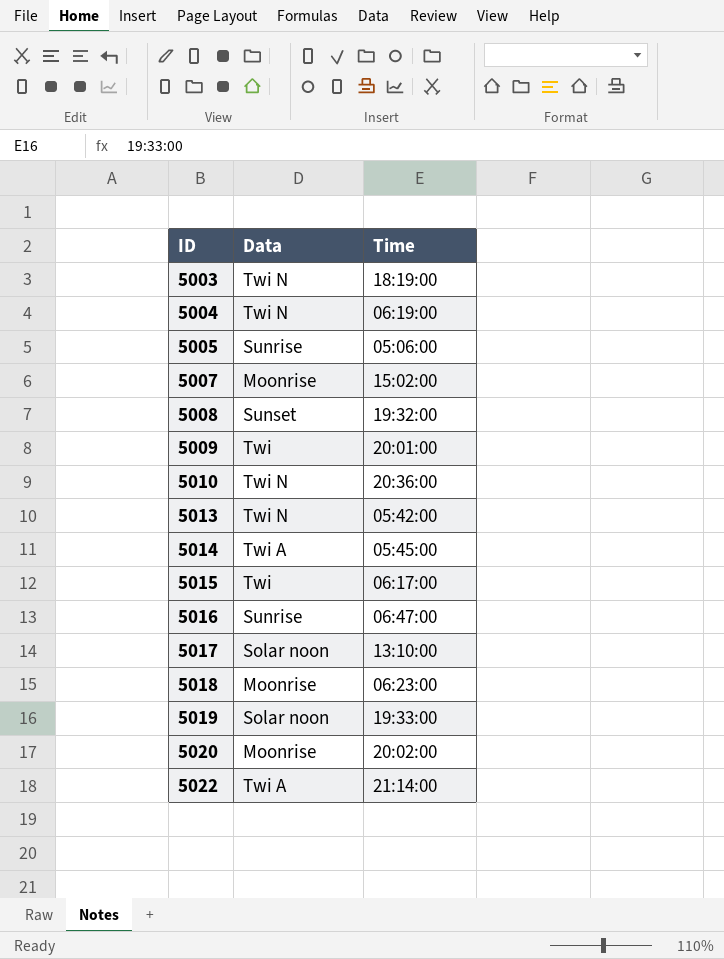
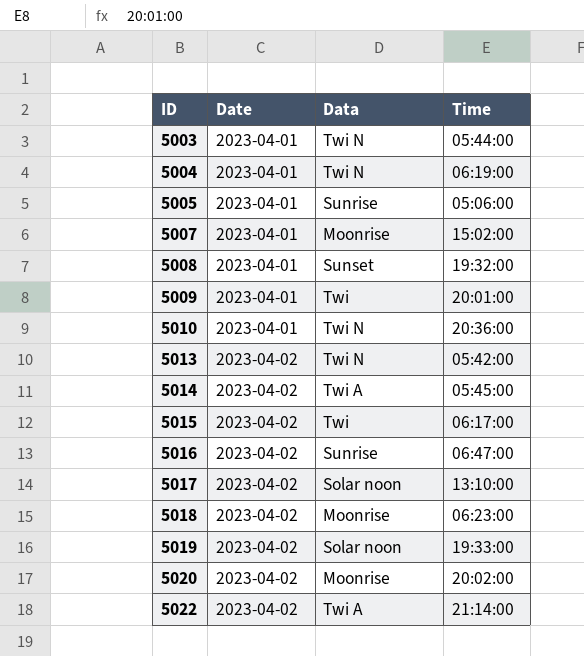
column Date | position: none -> 2
5003 | Time: 18:19:00 -> 05:44:00

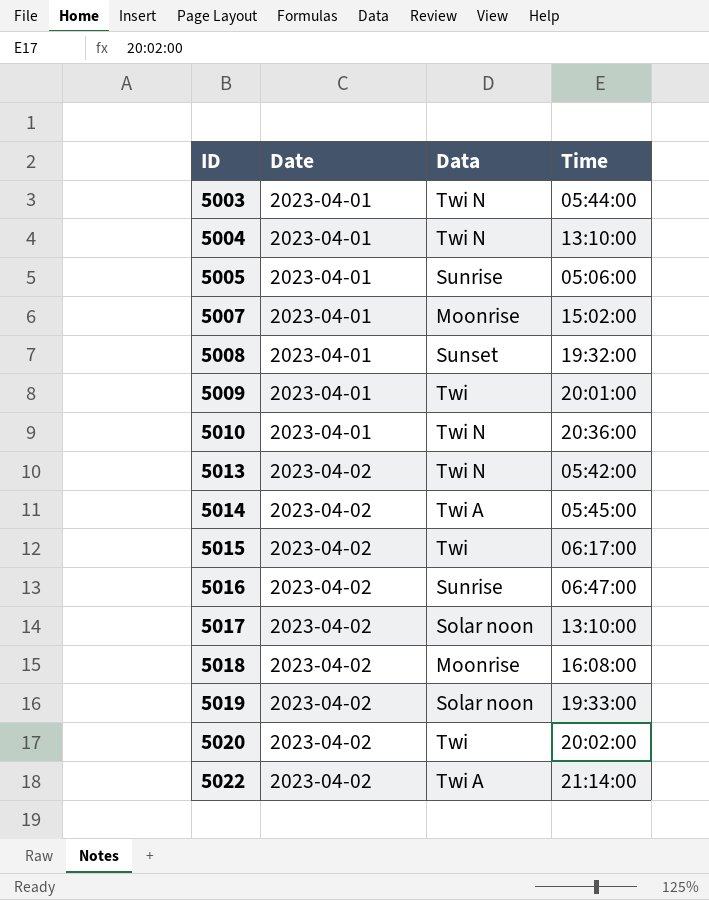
5004 | Time: 06:19:00 -> 13:10:00
5018 | Time: 06:23:00 -> 16:08:00
5020 | Data: Moonrise -> Twi

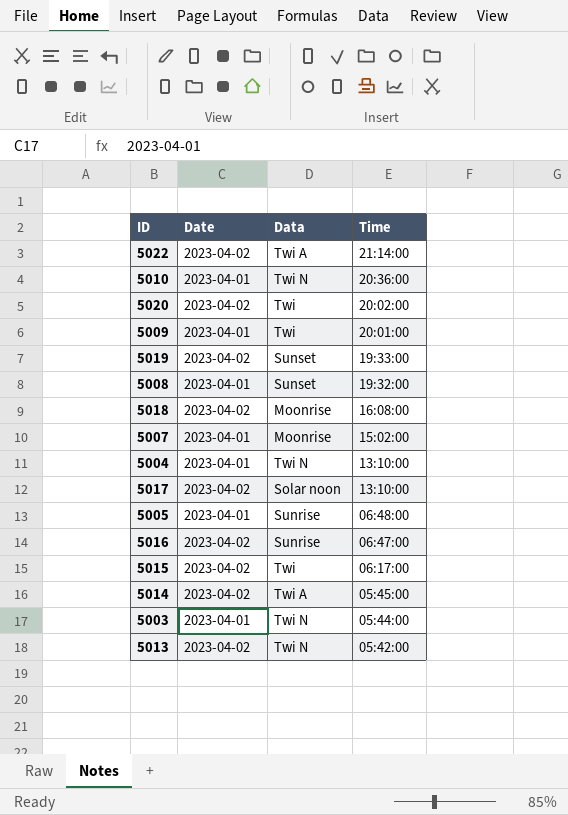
row order: ID ascending -> Time descending
5019 | Data: Solar noon -> Sunset
5005 | Time: 05:06:00 -> 06:48:00

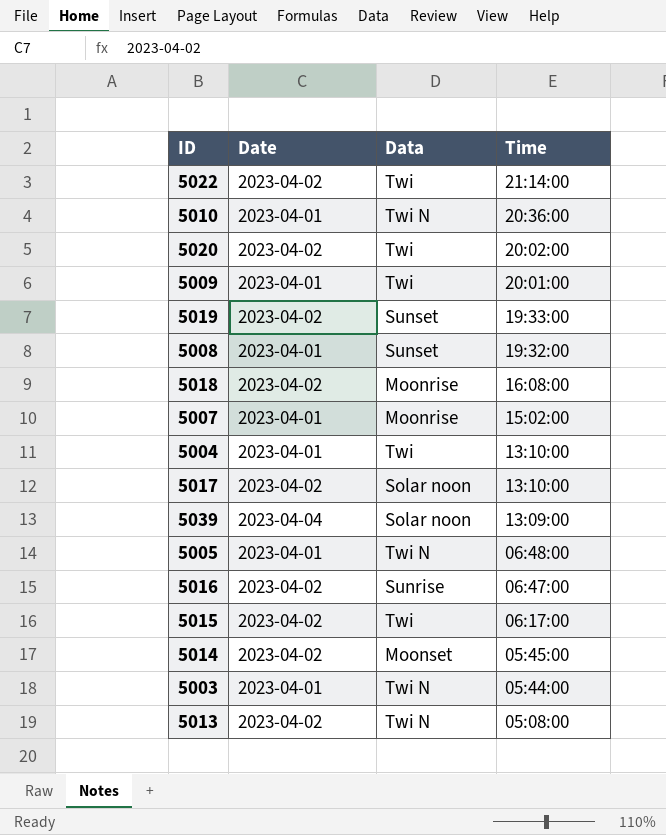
5022 | Data: Twi A -> Twi
5004 | Data: Twi N -> Twi
row 5039: none -> 2023-04-04 | Solar noon | 13:09:00
5005 | Data: Sunrise -> Twi N
5014 | Data: Twi A -> Moonset
5013 | Time: 05:42:00 -> 05:08:00

